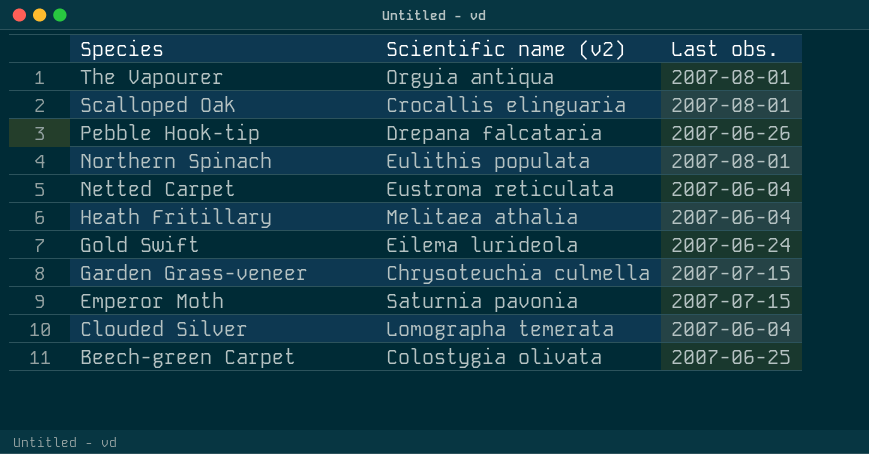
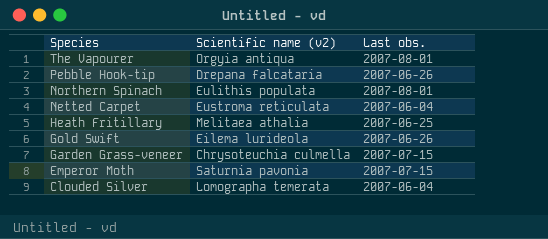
row Scalloped Oak: Crocallis elinguaria | 2007-08-01 -> none
row Beech-green Carpet: Colostygia olivata | 2007-06-25 -> none
Heath Fritillary | Last obs.: 2007-06-04 -> 2007-06-25
Gold Swift | Last obs.: 2007-06-24 -> 2007-06-26

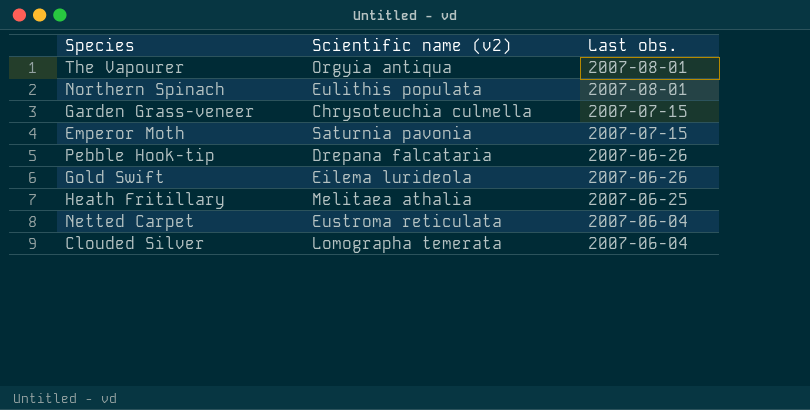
row order: Species descending -> Last obs. descending

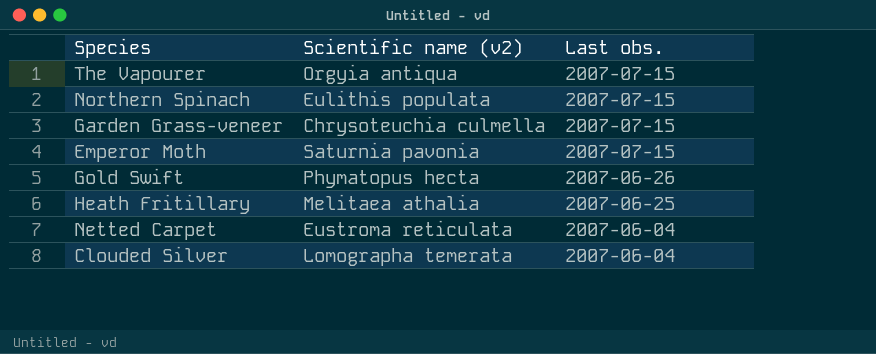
row Pebble Hook-tip: Drepana falcataria | 2007-06-26 -> none
The Vapourer | Last obs.: 2007-08-01 -> 2007-07-15
Northern Spinach | Last obs.: 2007-08-01 -> 2007-07-15
Gold Swift | Scientific name (v2): Eilema lurideola -> Phymatopus hecta

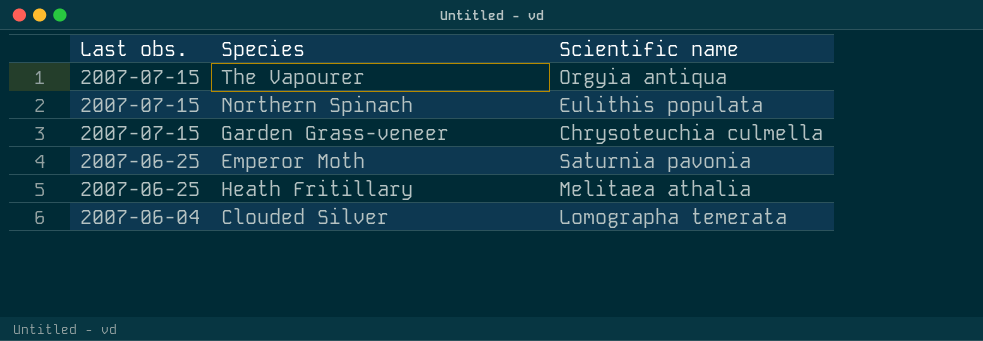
column Last obs. | position: 3 -> 1
column name: Scientific name (v2) -> Scientific name
row Gold Swift: Phymatopus hecta | 2007-06-26 -> none
row Netted Carpet: Eustroma reticulata | 2007-06-04 -> none
Emperor Moth | Last obs.: 2007-07-15 -> 2007-06-25

